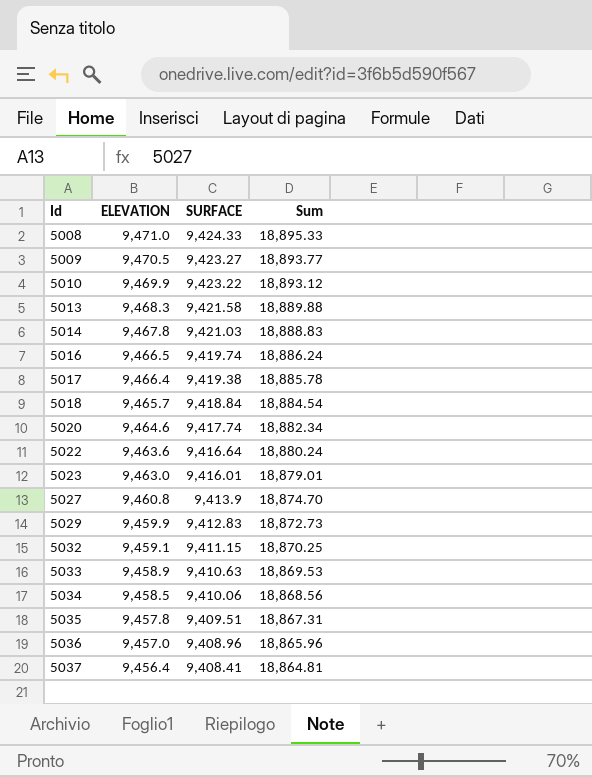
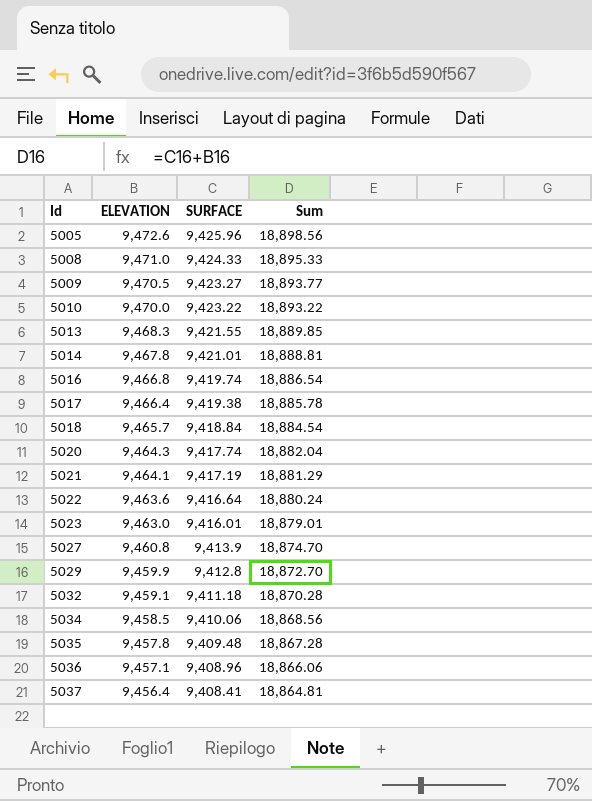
row 5033: 9,458.9 | 9,410.63 | 18,869.53 -> none
row 5005: none -> 9,472.6 | 9,425.96 | 18,898.56
5010 | ELEVATION: 9,469.9 -> 9,470.0
5010 | Sum: 18,893.12 -> 18,893.22
5013 | SURFACE: 9,421.58 -> 9,421.55
5013 | Sum: 18,889.88 -> 18,889.85
5014 | SURFACE: 9,421.03 -> 9,421.01
5014 | Sum: 18,888.83 -> 18,888.81
5016 | ELEVATION: 9,466.5 -> 9,466.8
5016 | Sum: 18,886.24 -> 18,886.54
5020 | ELEVATION: 9,464.6 -> 9,464.3
5020 | Sum: 18,882.34 -> 18,882.04
row 5021: none -> 9,464.1 | 9,417.19 | 18,881.29
5029 | SURFACE: 9,412.83 -> 9,412.8
5029 | Sum: 18,872.73 -> 18,872.70
5032 | SURFACE: 9,411.15 -> 9,411.18
5032 | Sum: 18,870.25 -> 18,870.28
5035 | SURFACE: 9,409.51 -> 9,409.48
5035 | Sum: 18,867.31 -> 18,867.28
5036 | ELEVATION: 9,457.0 -> 9,457.1
5036 | Sum: 18,865.96 -> 18,866.06

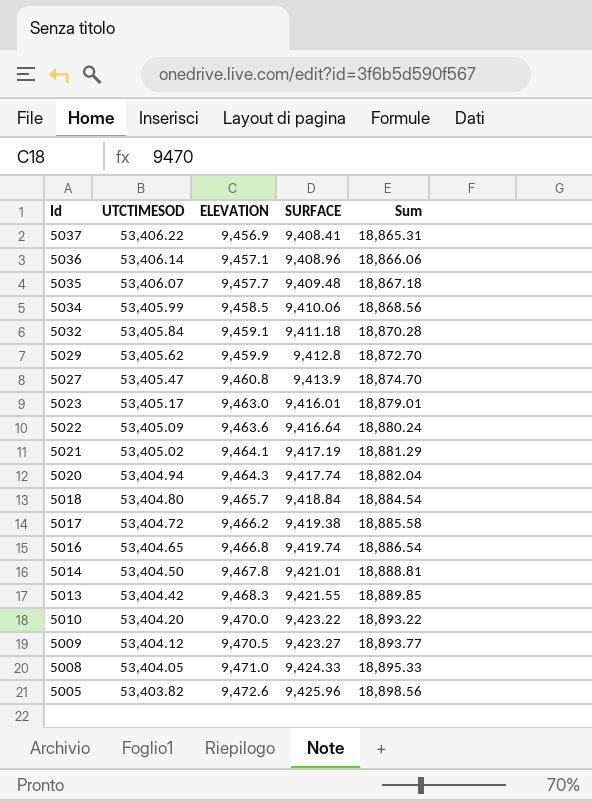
row order: Id ascending -> Id descending
column UTCTIMESOD | position: none -> 2
5037 | ELEVATION: 9,456.4 -> 9,456.9
5037 | Sum: 18,864.81 -> 18,865.31
5035 | ELEVATION: 9,457.8 -> 9,457.7
5035 | Sum: 18,867.28 -> 18,867.18
5017 | ELEVATION: 9,466.4 -> 9,466.2
5017 | Sum: 18,885.78 -> 18,885.58

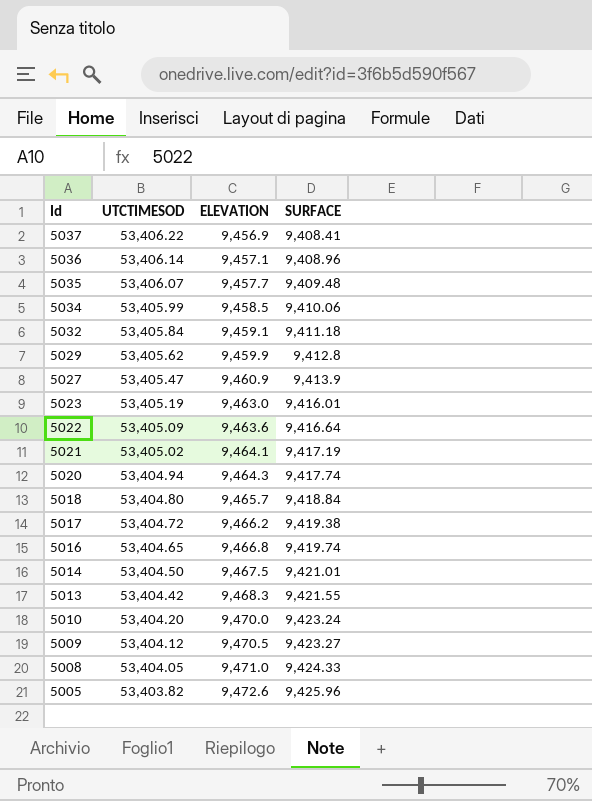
column Sum | formula: [ELEVATION] + [SURFACE] -> none
5027 | ELEVATION: 9,460.8 -> 9,460.9
5023 | UTCTIMESOD: 53,405.17 -> 53,405.19
5014 | ELEVATION: 9,467.8 -> 9,467.5
5010 | SURFACE: 9,423.22 -> 9,423.24

